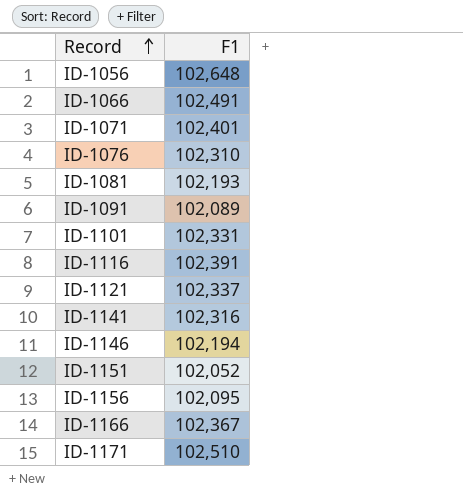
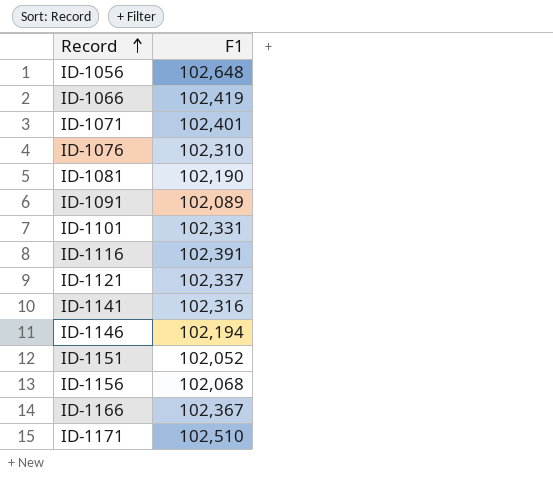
ID-1066 | F1: 102,491 -> 102,419
ID-1081 | F1: 102,193 -> 102,190
ID-1156 | F1: 102,095 -> 102,068

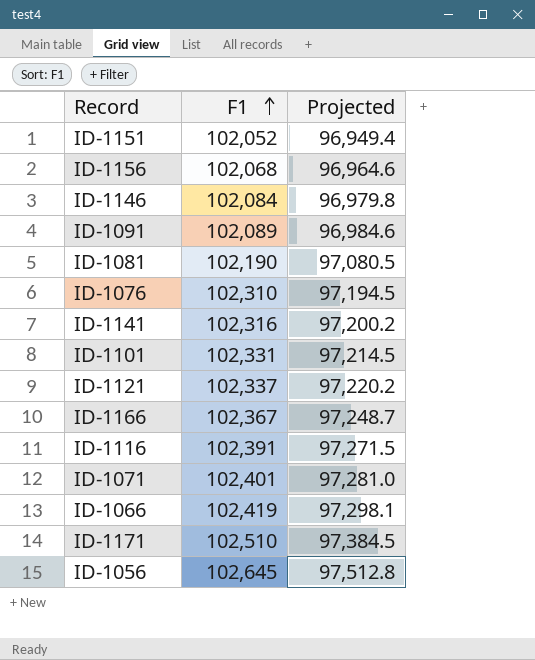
row order: Record ascending -> F1 ascending
column Projected | formula: none -> [F1] * 0.95
ID-1146 | F1: 102,194 -> 102,084
ID-1056 | F1: 102,648 -> 102,645

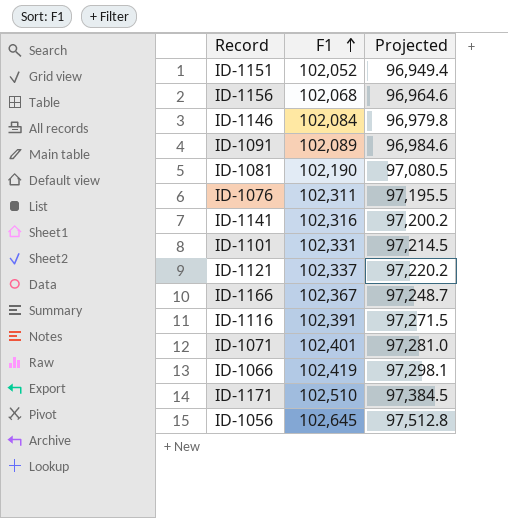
ID-1076 | F1: 102,310 -> 102,311
ID-1076 | Projected: 97,194.5 -> 97,195.5

